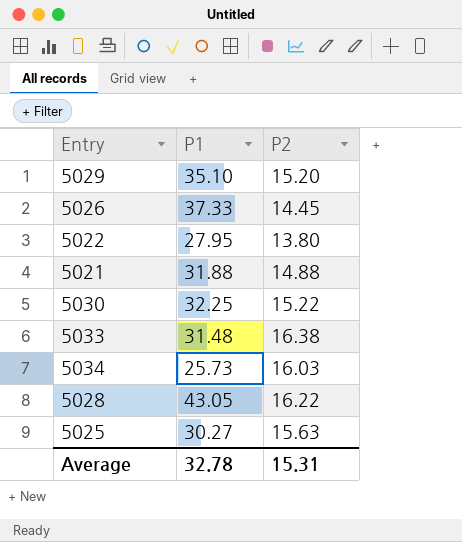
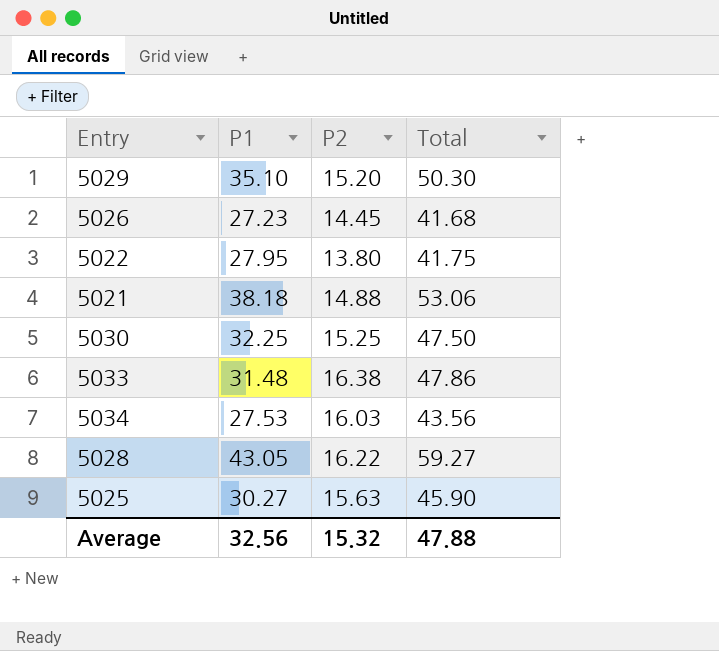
column Total | formula: none -> [P1] + [P2]
5026 | P1: 37.33 -> 27.23
5021 | P1: 31.88 -> 38.18
5030 | P2: 15.22 -> 15.25
5034 | P1: 25.73 -> 27.53
Average | P1: 32.78 -> 32.56
Average | P2: 15.31 -> 15.32

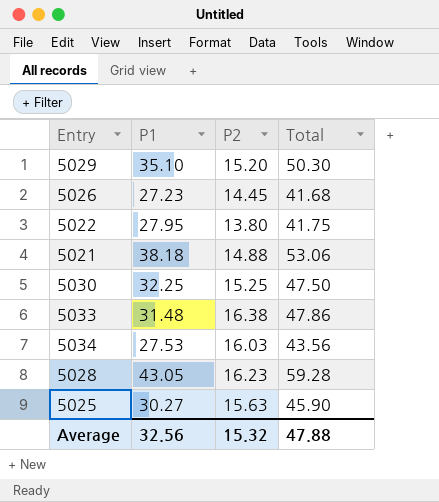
5028 | P2: 16.22 -> 16.23
5028 | Total: 59.27 -> 59.28

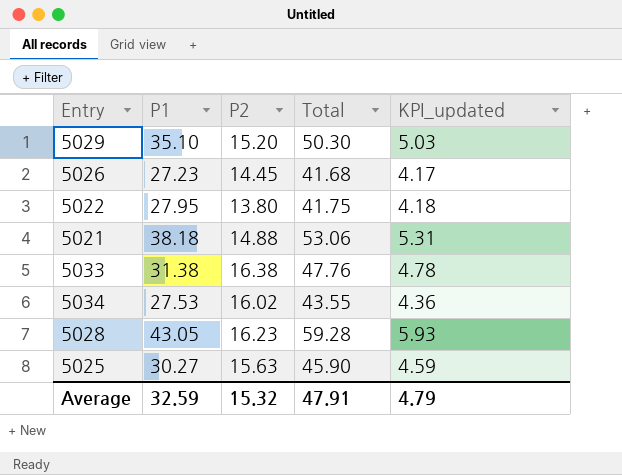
column KPI_updated | formula: none -> [Total] * 0.1
row 5030: 32.25 | 15.25 | 47.50 -> none
5033 | P1: 31.48 -> 31.38
5033 | Total: 47.86 -> 47.76
5034 | P2: 16.03 -> 16.02
5034 | Total: 43.56 -> 43.55
Average | P1: 32.56 -> 32.59
Average | Total: 47.88 -> 47.91

